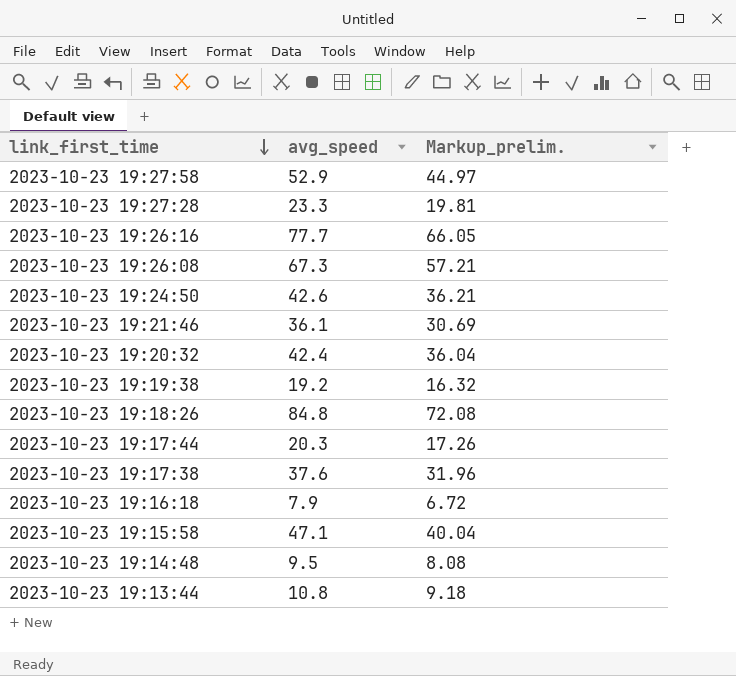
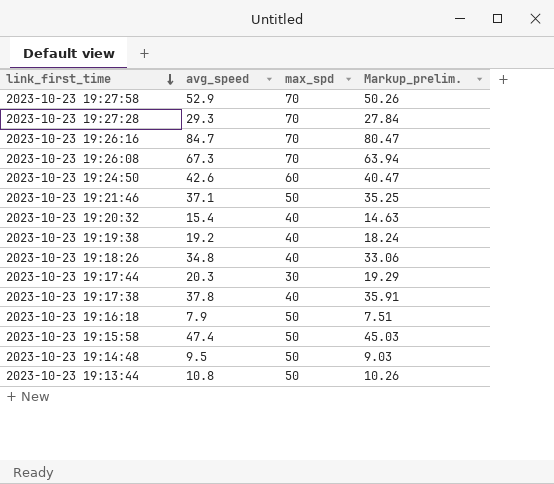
column max_spd | position: none -> 3
column Markup_prelim. | formula: [avg_speed] * 0.85 -> [avg_speed] * 0.95
2023-10-23 19:27:28 | avg_speed: 23.3 -> 29.3
2023-10-23 19:26:16 | avg_speed: 77.7 -> 84.7
2023-10-23 19:21:46 | avg_speed: 36.1 -> 37.1
2023-10-23 19:20:32 | avg_speed: 42.4 -> 15.4
2023-10-23 19:18:26 | avg_speed: 84.8 -> 34.8
2023-10-23 19:17:38 | avg_speed: 37.6 -> 37.8
2023-10-23 19:15:58 | avg_speed: 47.1 -> 47.4

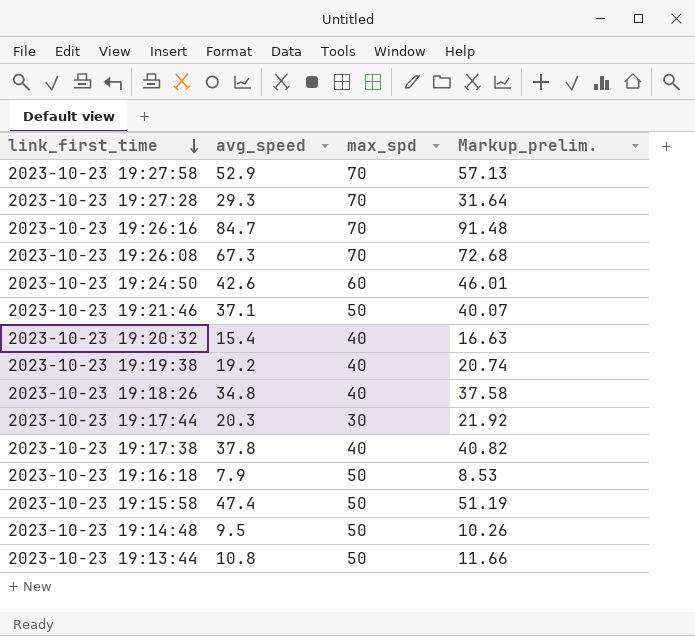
column Markup_prelim. | formula: [avg_speed] * 0.95 -> [avg_speed] * 1.08

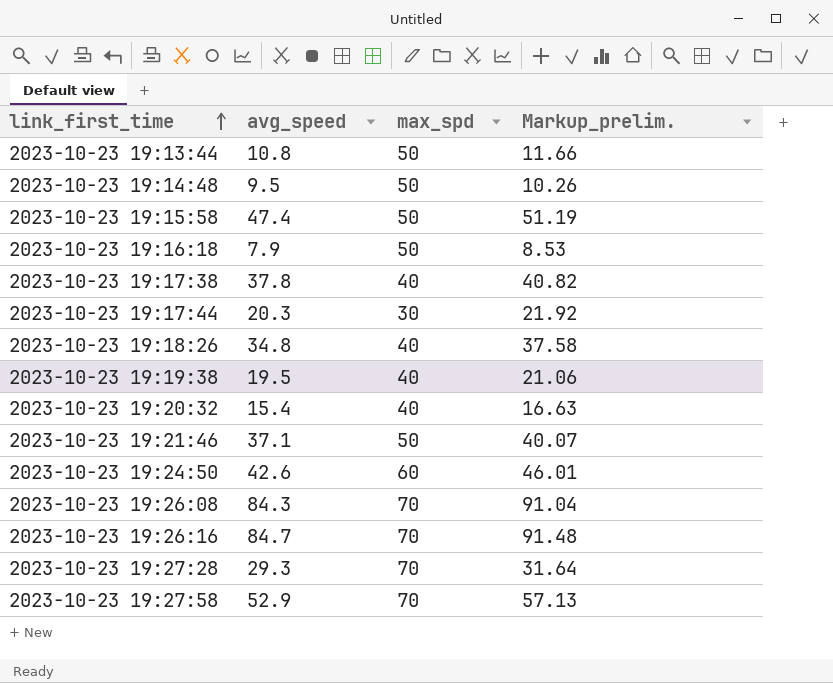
row order: link_first_time descending -> link_first_time ascending
2023-10-23 19:19:38 | avg_speed: 19.2 -> 19.5
2023-10-23 19:19:38 | Markup_prelim.: 20.74 -> 21.06
2023-10-23 19:26:08 | avg_speed: 67.3 -> 84.3
2023-10-23 19:26:08 | Markup_prelim.: 72.68 -> 91.04

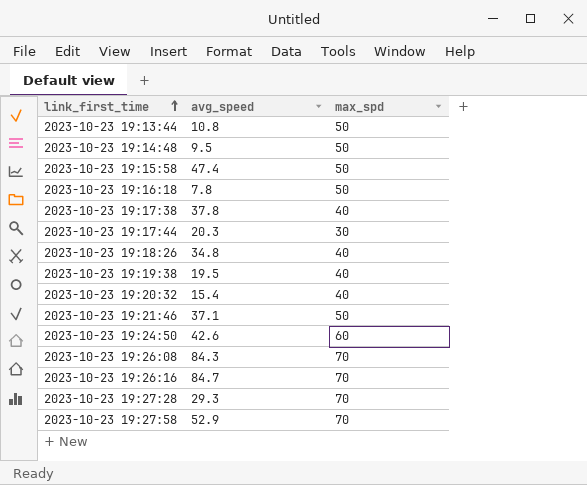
column Markup_prelim. | formula: [avg_speed] * 1.08 -> none
2023-10-23 19:16:18 | avg_speed: 7.9 -> 7.8

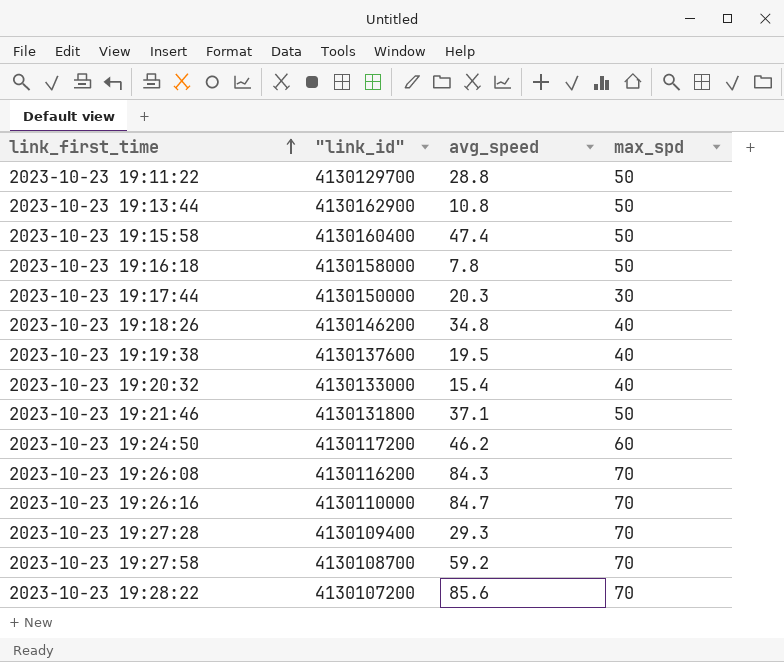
column "link_id" | position: none -> 2
row 2023-10-23 19:14:48: 9.5 | 50 -> none
row 2023-10-23 19:17:38: 37.8 | 40 -> none
row 2023-10-23 19:11:22: none -> 4130129700 | 28.8 | 50
2023-10-23 19:24:50 | avg_speed: 42.6 -> 46.2
2023-10-23 19:27:58 | avg_speed: 52.9 -> 59.2
row 2023-10-23 19:28:22: none -> 4130107200 | 85.6 | 70

